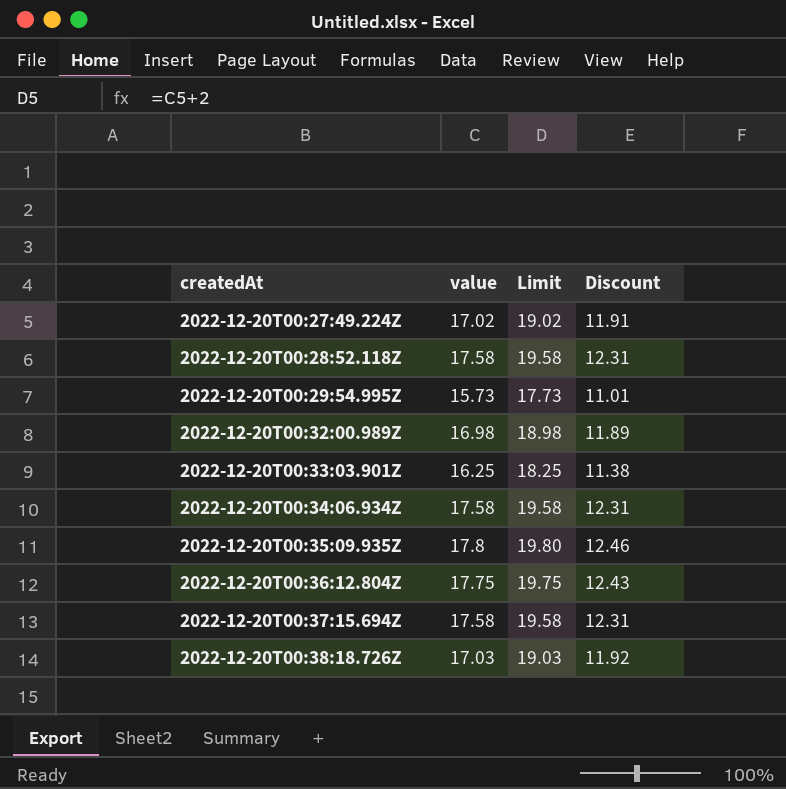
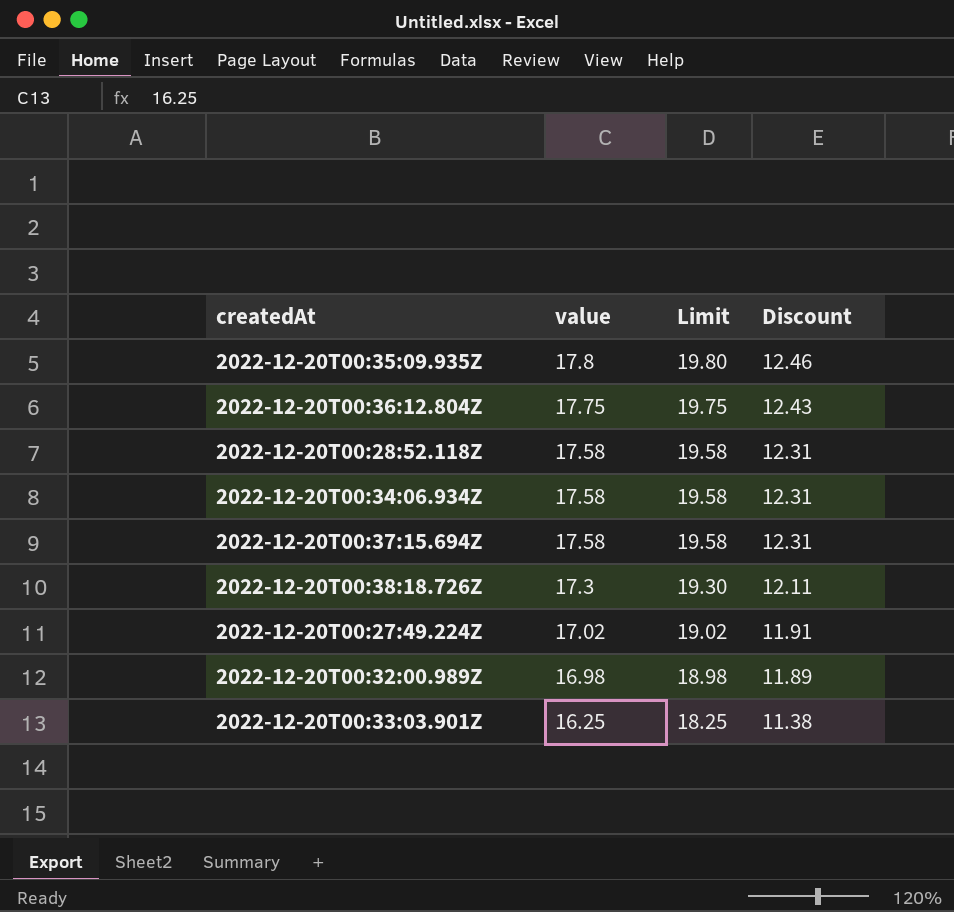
row order: createdAt ascending -> value descending
row 2022-12-20T00:29:54.995Z: 15.73 | 17.73 | 11.01 -> none
2022-12-20T00:38:18.726Z | value: 17.03 -> 17.3
2022-12-20T00:38:18.726Z | Limit: 19.03 -> 19.30
2022-12-20T00:38:18.726Z | Discount: 11.92 -> 12.11

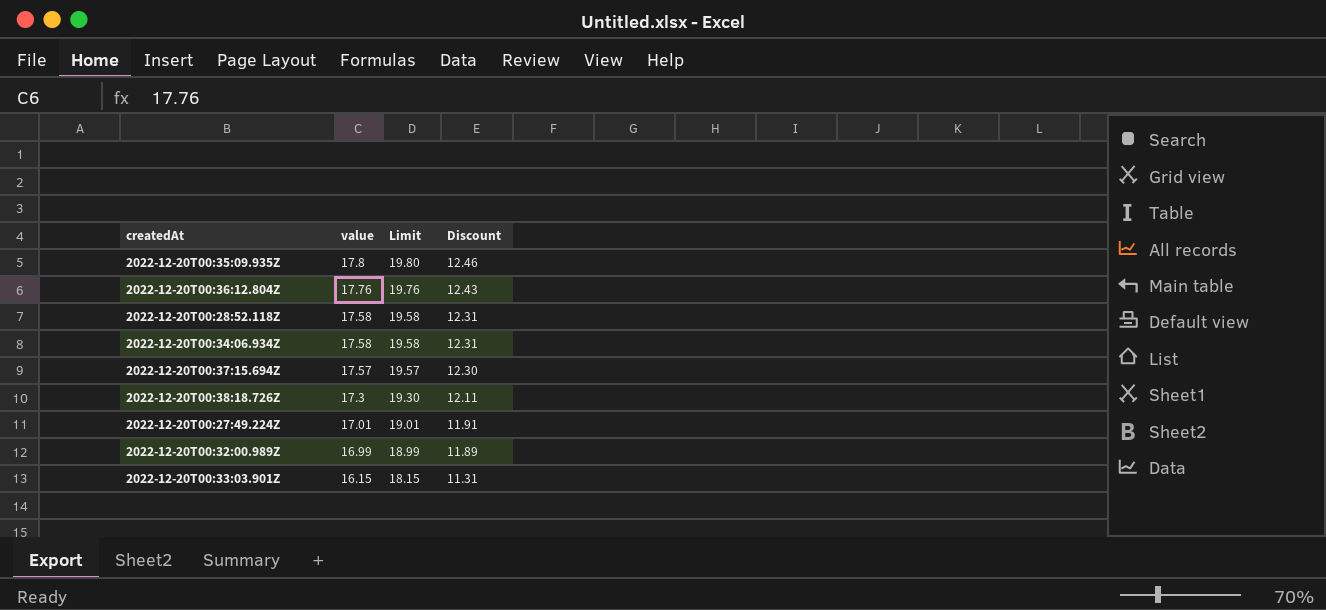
2022-12-20T00:36:12.804Z | value: 17.75 -> 17.76
2022-12-20T00:36:12.804Z | Limit: 19.75 -> 19.76
2022-12-20T00:37:15.694Z | value: 17.58 -> 17.57
2022-12-20T00:37:15.694Z | Limit: 19.58 -> 19.57
2022-12-20T00:37:15.694Z | Discount: 12.31 -> 12.30
2022-12-20T00:27:49.224Z | value: 17.02 -> 17.01
2022-12-20T00:27:49.224Z | Limit: 19.02 -> 19.01
2022-12-20T00:32:00.989Z | value: 16.98 -> 16.99
2022-12-20T00:32:00.989Z | Limit: 18.98 -> 18.99
2022-12-20T00:33:03.901Z | value: 16.25 -> 16.15
2022-12-20T00:33:03.901Z | Limit: 18.25 -> 18.15
2022-12-20T00:33:03.901Z | Discount: 11.38 -> 11.31

